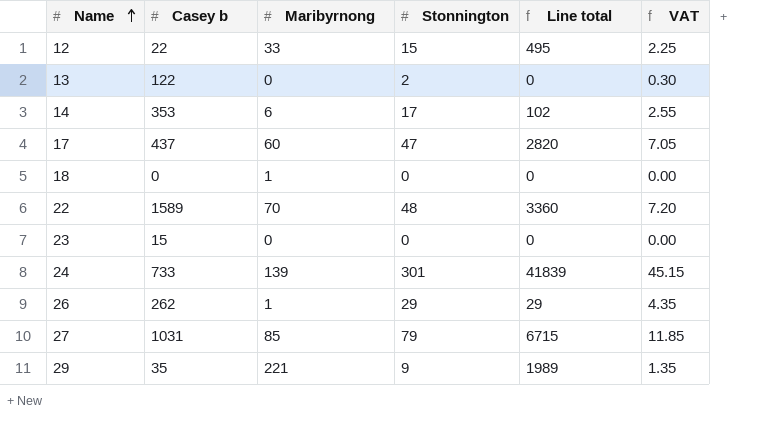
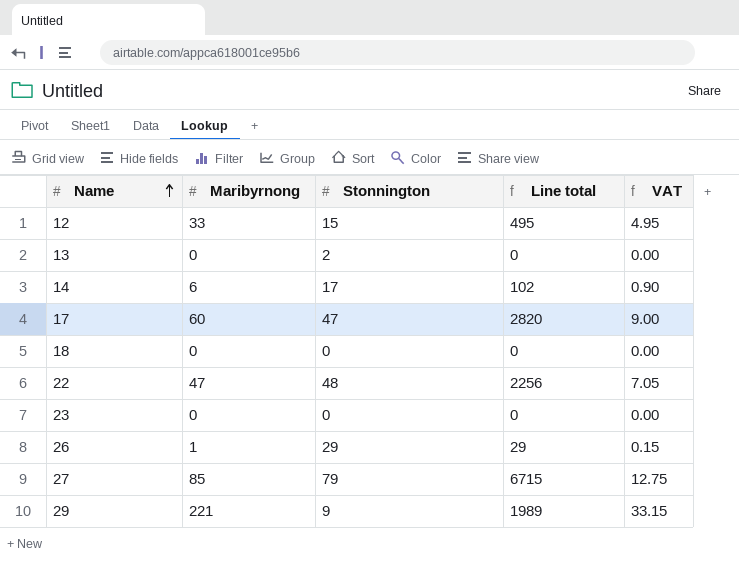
column Casey b | position: 2 -> none
column VAT | formula: [Stonnington] * 0.15 -> [Maribyrnong] * 0.15
row 24: 733 | 139 | 301 | 41839 | 45.15 -> none
18 | Maribyrnong: 1 -> 0
22 | Maribyrnong: 70 -> 47
22 | Line total: 3360 -> 2256

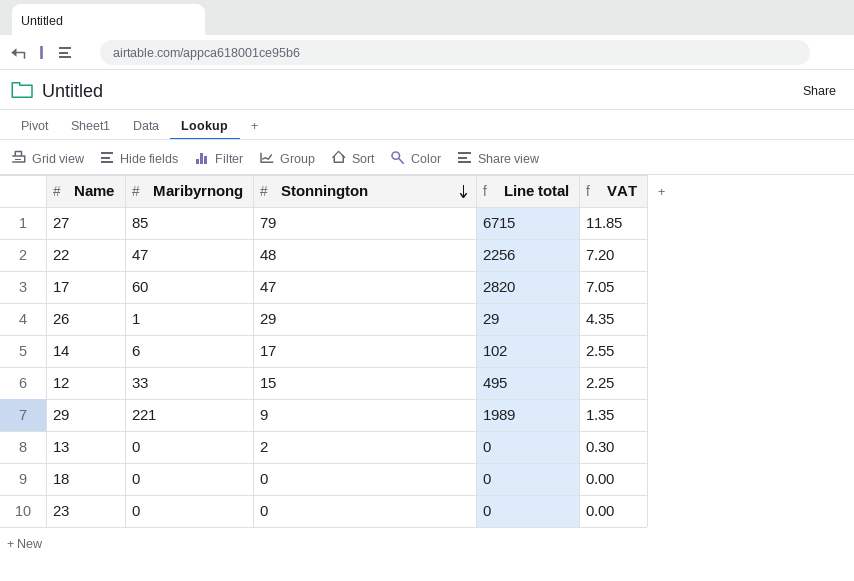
row order: Name ascending -> Stonnington descending
column VAT | formula: [Maribyrnong] * 0.15 -> [Stonnington] * 0.15

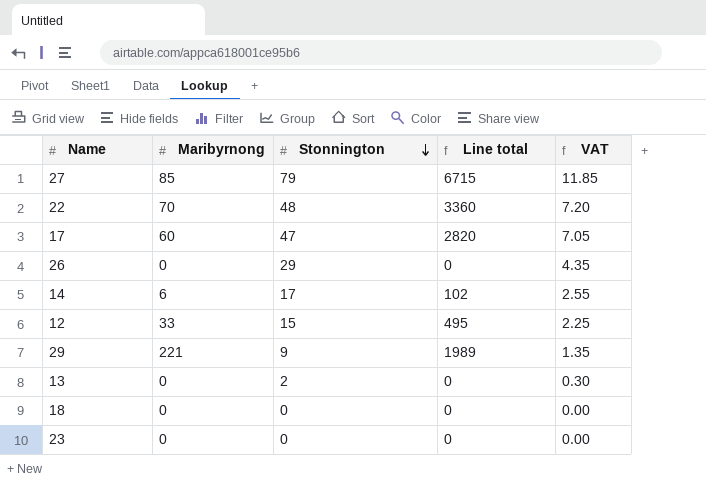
22 | Maribyrnong: 47 -> 70
22 | Line total: 2256 -> 3360
26 | Maribyrnong: 1 -> 0
26 | Line total: 29 -> 0

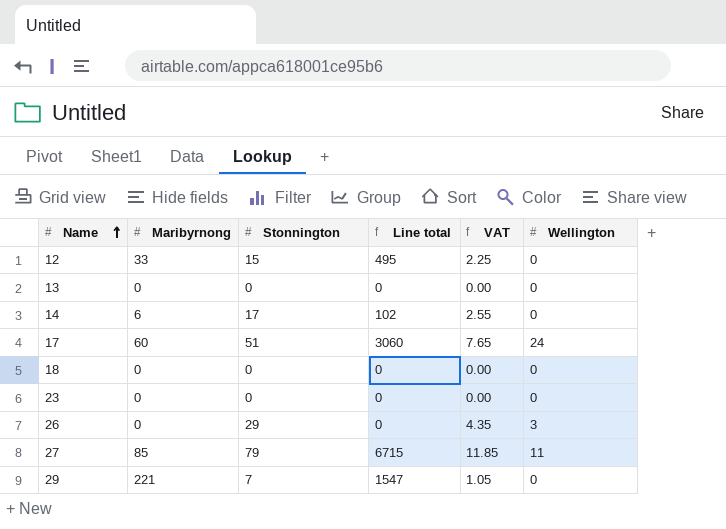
row order: Stonnington descending -> Name ascending
column Wellington | position: none -> 6
row 22: 70 | 48 | 3360 | 7.20 -> none
13 | Stonnington: 2 -> 0
13 | VAT: 0.30 -> 0.00
17 | Stonnington: 47 -> 51
17 | Line total: 2820 -> 3060
17 | VAT: 7.05 -> 7.65
29 | Stonnington: 9 -> 7
29 | Line total: 1989 -> 1547
29 | VAT: 1.35 -> 1.05

